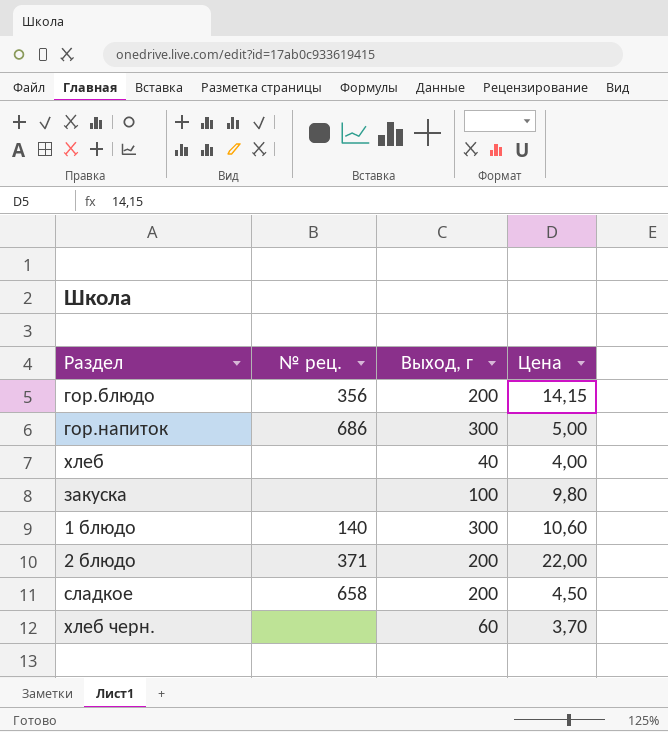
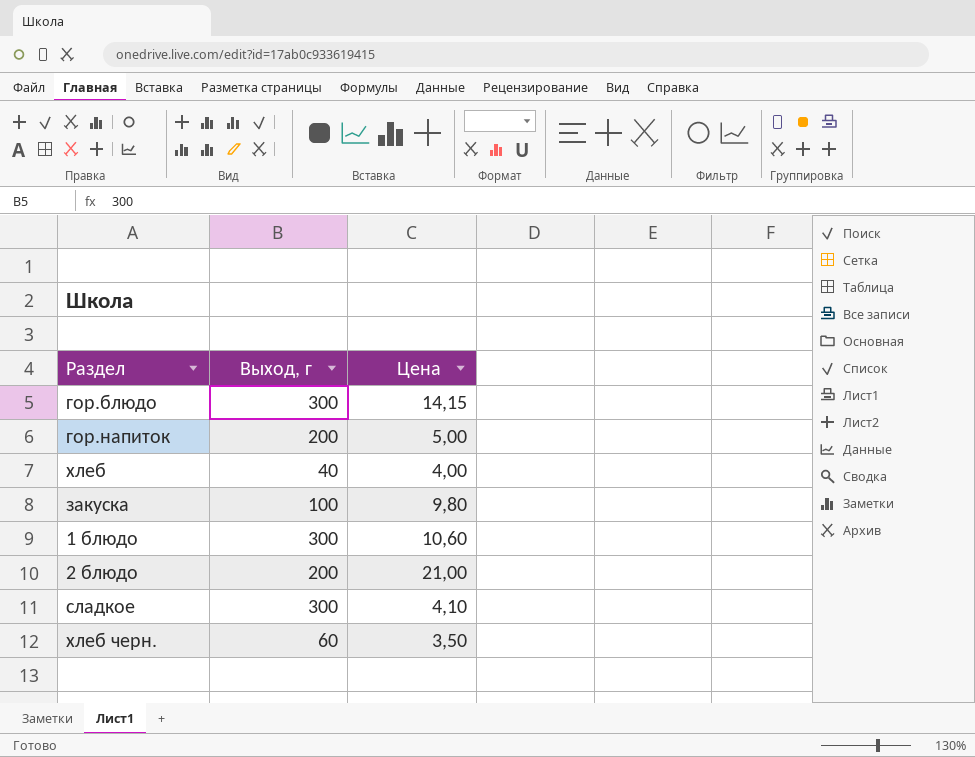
column № рец. | position: 2 -> none
гор.блюдо | Выход, г: 200 -> 300
гор.напиток | Выход, г: 300 -> 200
2 блюдо | Цена: 22,00 -> 21,00
сладкое | Выход, г: 200 -> 300
сладкое | Цена: 4,50 -> 4,10
хлеб черн. | Цена: 3,70 -> 3,50

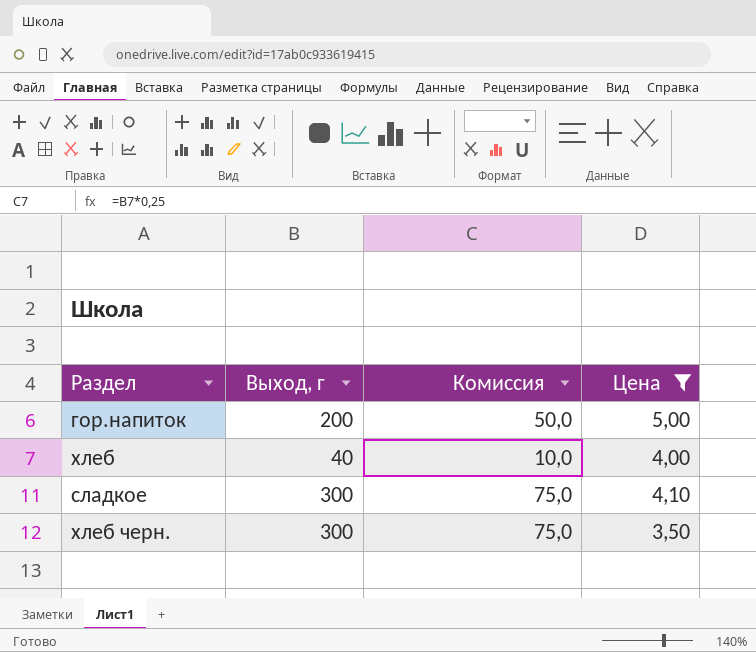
filter: none -> Цена <= 5,00
column Комиссия | formula: none -> [Выход, г] * 0,25
хлеб черн. | Выход, г: 60 -> 300

